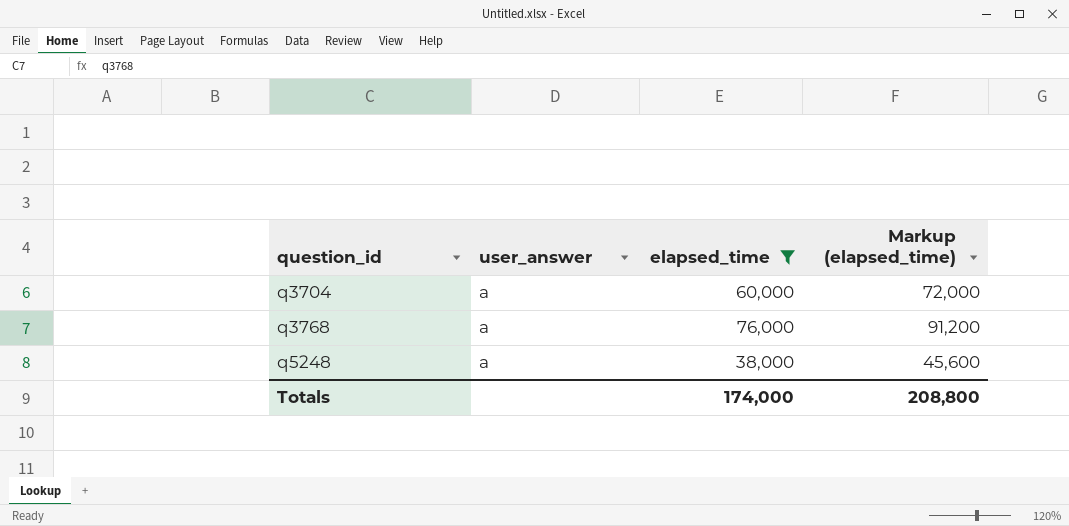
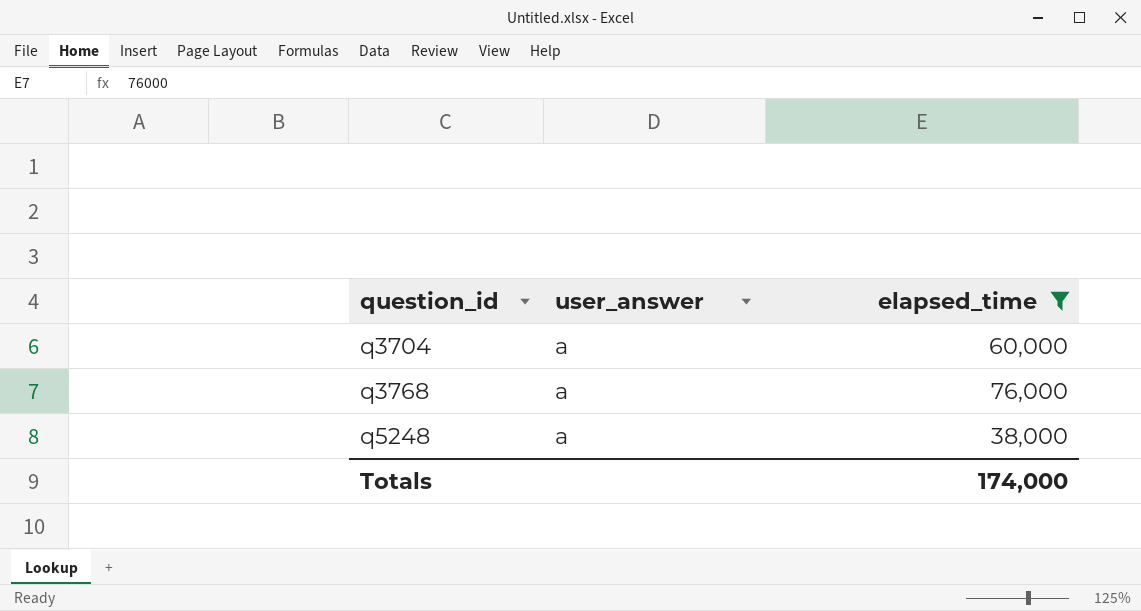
column Markup (elapsed_time) | formula: [elapsed_time] * 1.2 -> none

